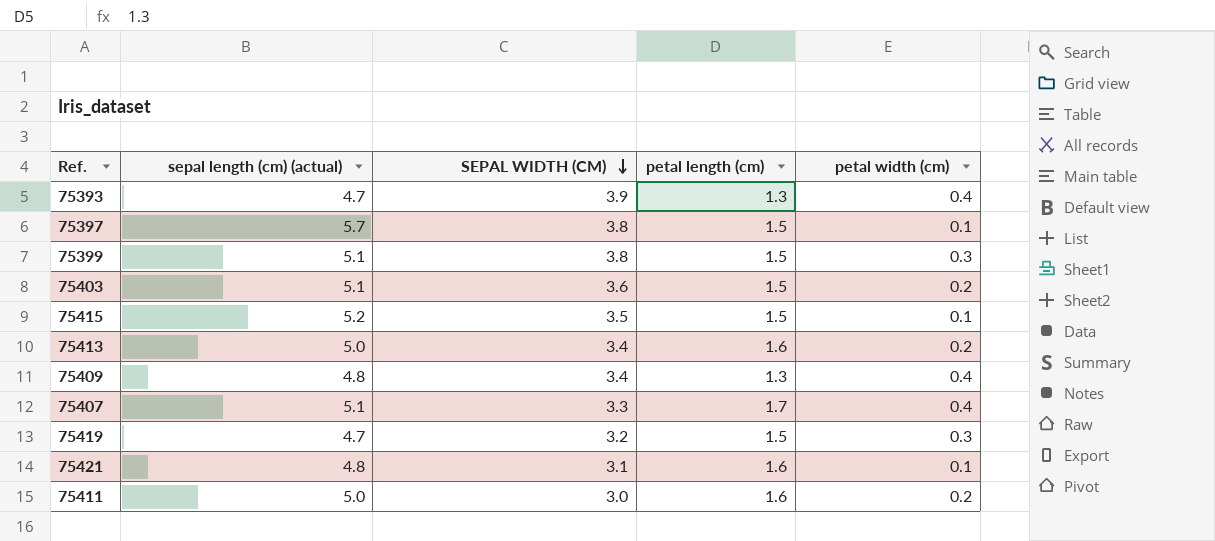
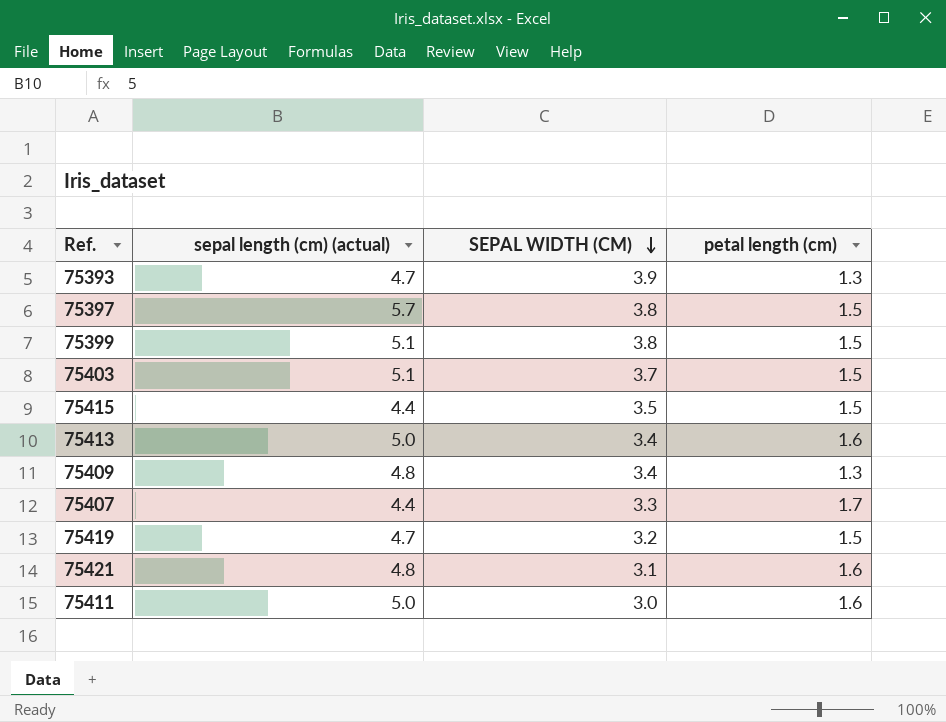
column petal width (cm) | position: 5 -> none
75403 | SEPAL WIDTH (CM): 3.6 -> 3.7
75415 | sepal length (cm) (actual): 5.2 -> 4.4
75407 | sepal length (cm) (actual): 5.1 -> 4.4

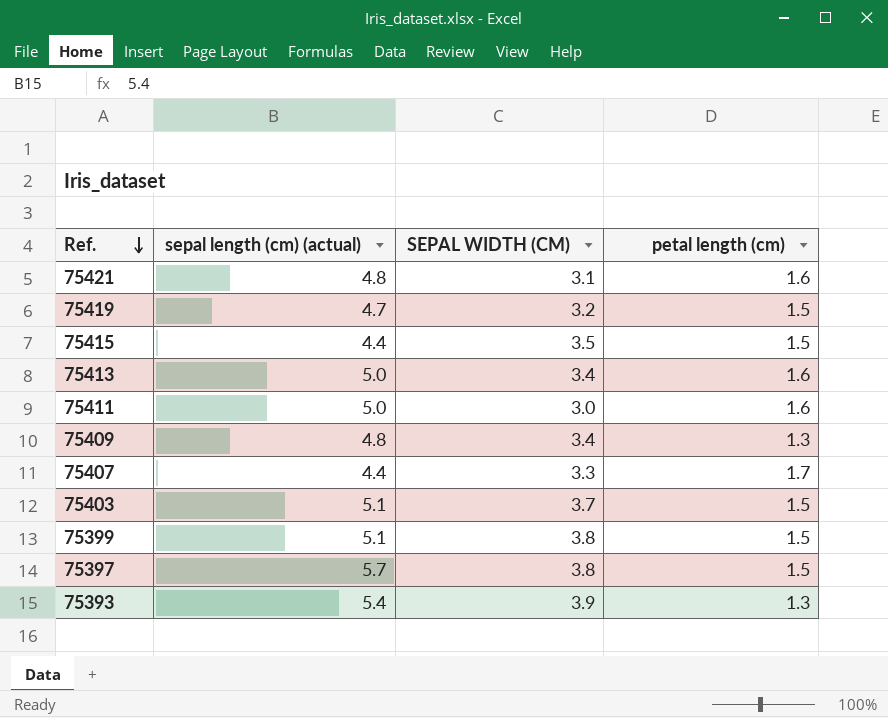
row order: SEPAL WIDTH (CM) descending -> Ref. descending
75393 | sepal length (cm) (actual): 4.7 -> 5.4

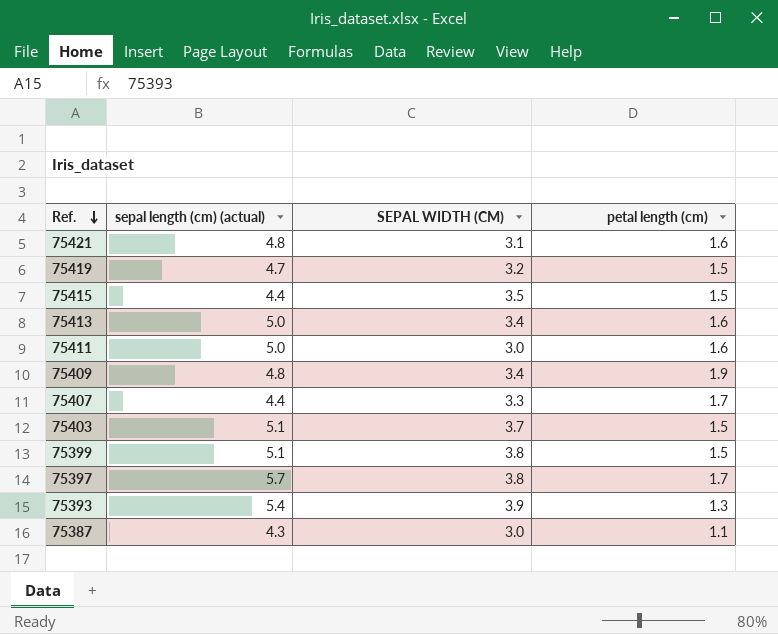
75409 | petal length (cm): 1.3 -> 1.9
75397 | petal length (cm): 1.5 -> 1.7
row 75387: none -> 4.3 | 3.0 | 1.1

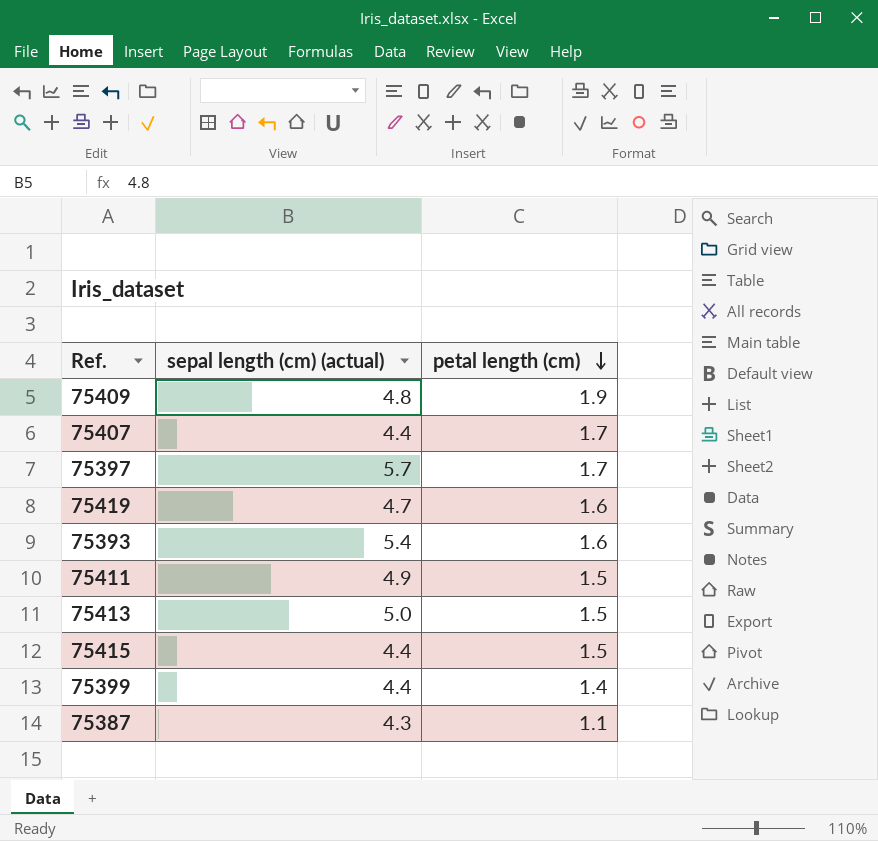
row order: Ref. descending -> petal length (cm) descending
column SEPAL WIDTH (CM) | position: 3 -> none
row 75421: 4.8 | 3.1 | 1.6 -> none
row 75403: 5.1 | 3.7 | 1.5 -> none
75419 | petal length (cm): 1.5 -> 1.6
75393 | petal length (cm): 1.3 -> 1.6
75411 | sepal length (cm) (actual): 5.0 -> 4.9
75411 | petal length (cm): 1.6 -> 1.5
75413 | petal length (cm): 1.6 -> 1.5
75399 | sepal length (cm) (actual): 5.1 -> 4.4
75399 | petal length (cm): 1.5 -> 1.4

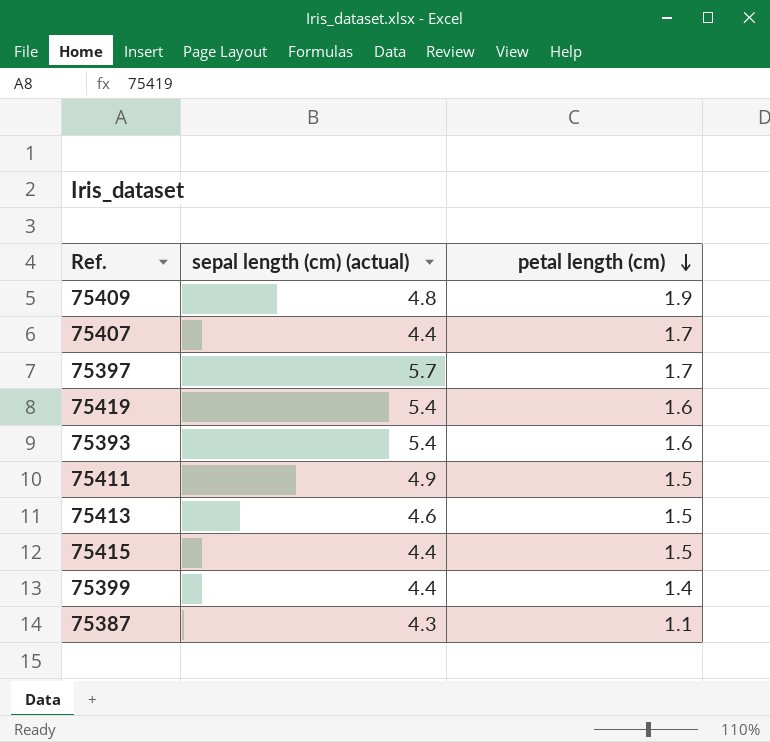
75419 | sepal length (cm) (actual): 4.7 -> 5.4
75413 | sepal length (cm) (actual): 5.0 -> 4.6

